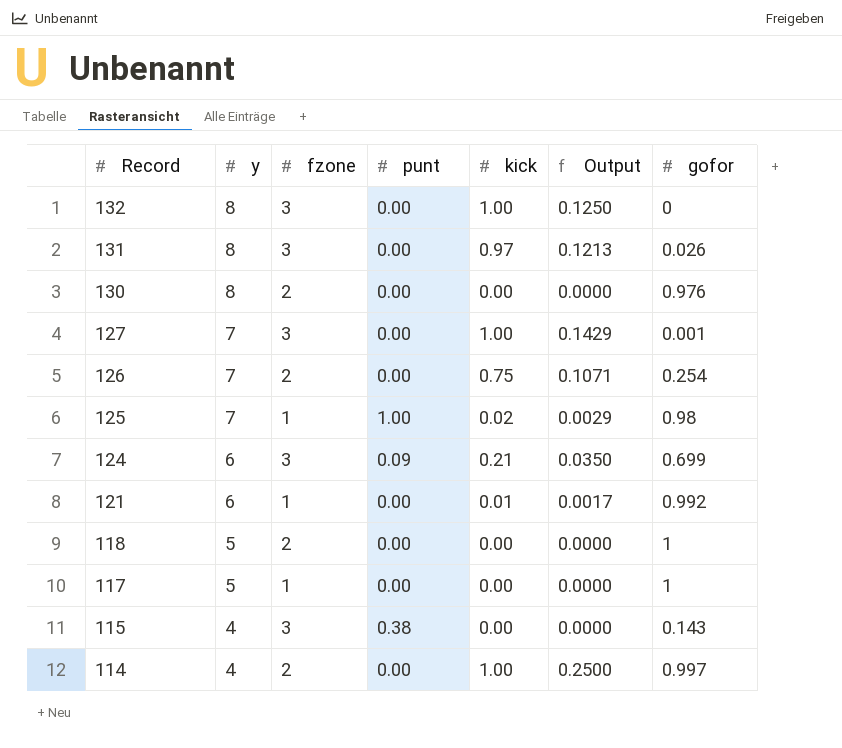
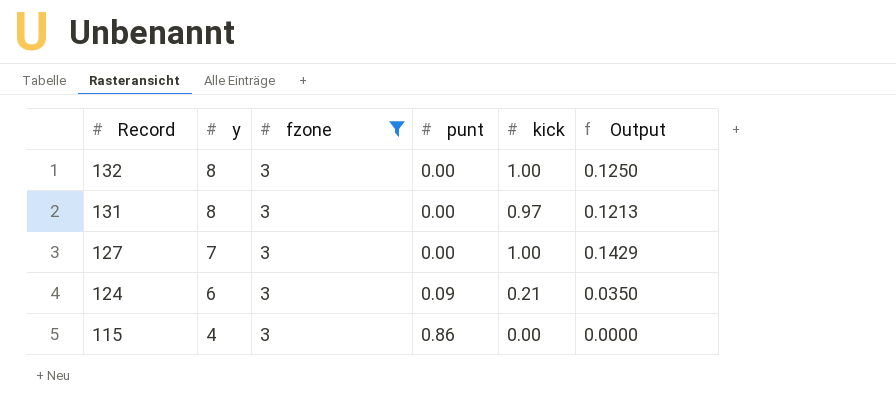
filter: none -> fzone = 3
column gofor | position: 7 -> none
115 | punt: 0.38 -> 0.86

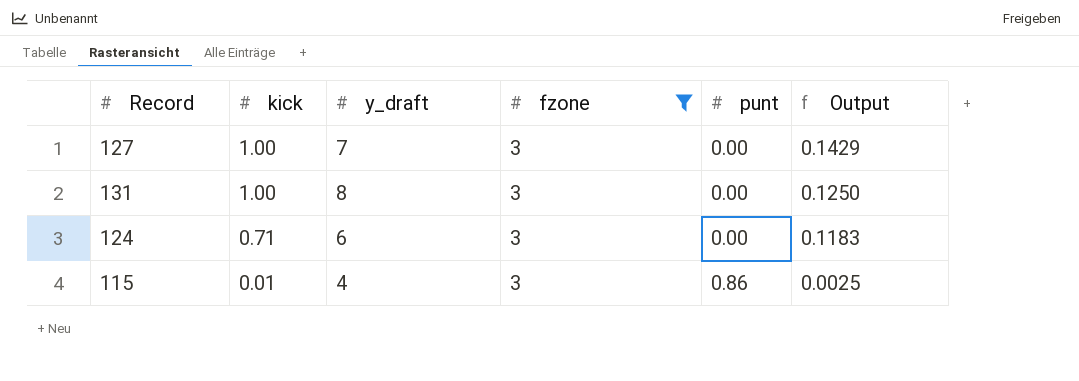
row order: Record descending -> kick descending
column kick | position: 5 -> 2
column name: y -> y_draft
row 132: 8 | 3 | 0.00 | 1.00 | 0.1250 -> none
131 | kick: 0.97 -> 1.00
131 | Output: 0.1213 -> 0.1250
124 | kick: 0.21 -> 0.71
124 | punt: 0.09 -> 0.00
124 | Output: 0.0350 -> 0.1183
115 | kick: 0.00 -> 0.01
115 | Output: 0.0000 -> 0.0025

